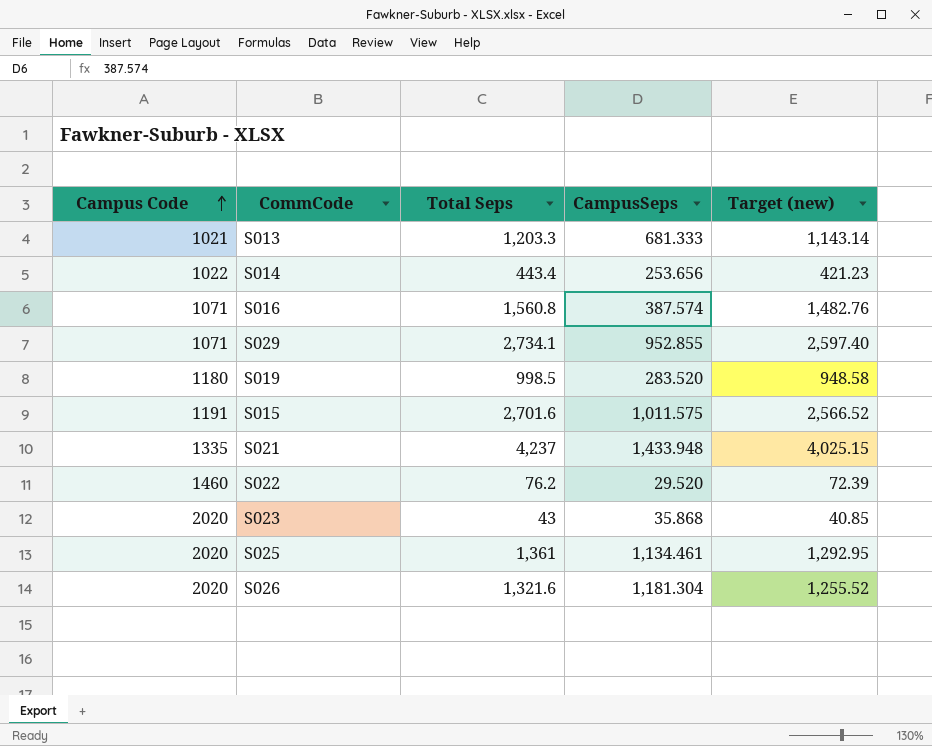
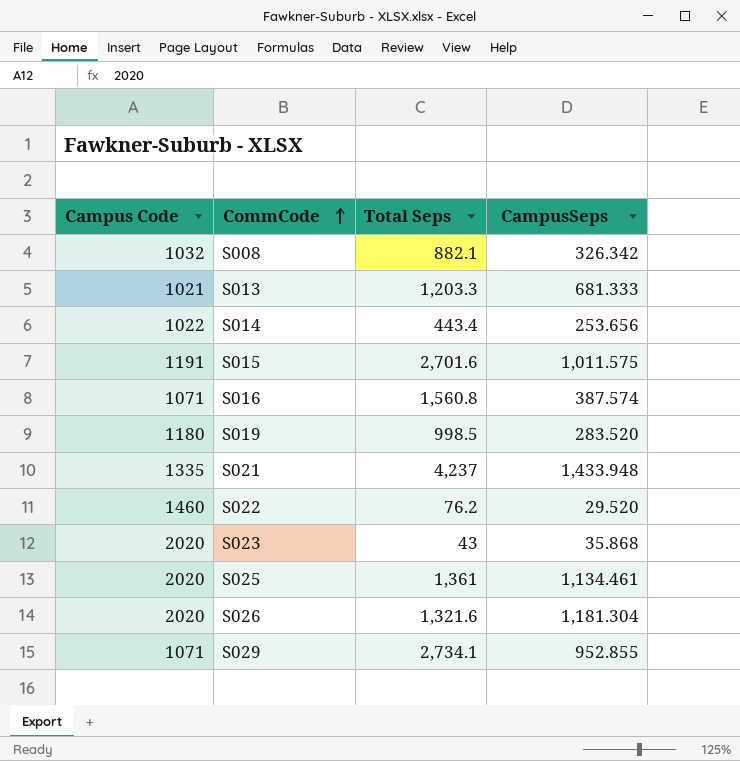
row order: Campus Code ascending -> CommCode ascending
column Target (new) | formula: [Total Seps] * 0.95 -> none
row S008: none -> 1032 | 882.1 | 326.342

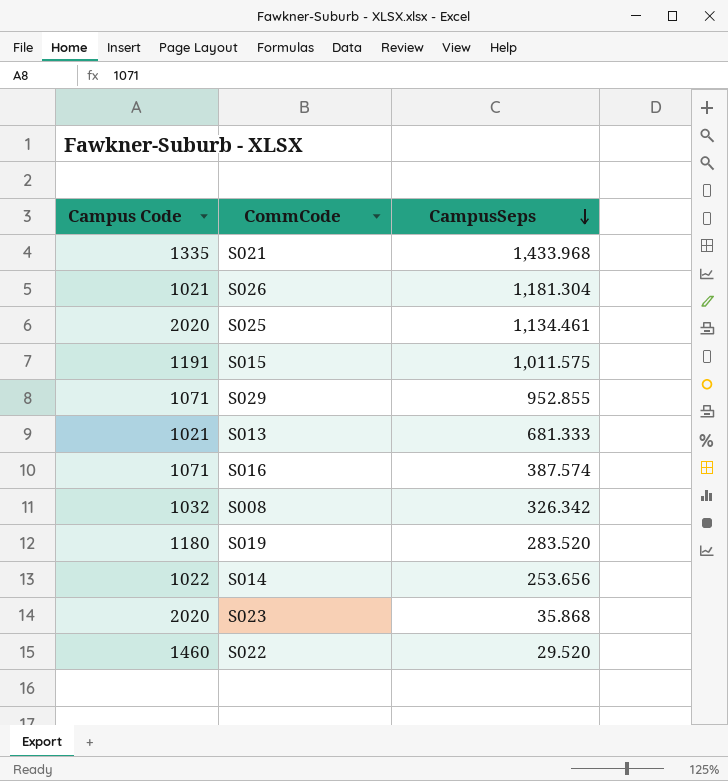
row order: CommCode ascending -> CampusSeps descending
column Total Seps | position: 3 -> none
S021 | CampusSeps: 1,433.948 -> 1,433.968
S026 | Campus Code: 2020 -> 1021

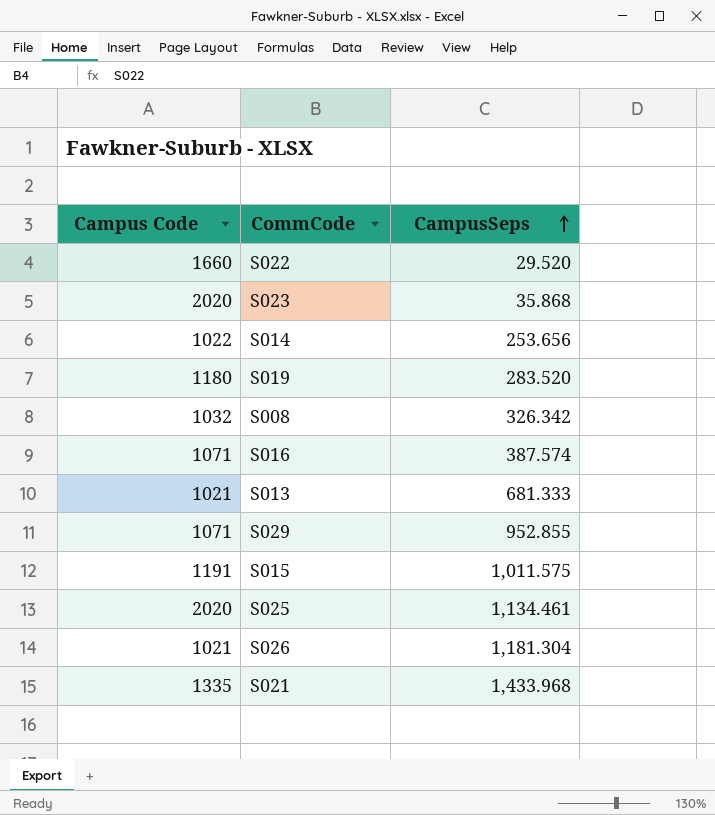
row order: CampusSeps descending -> CampusSeps ascending
S022 | Campus Code: 1460 -> 1660

